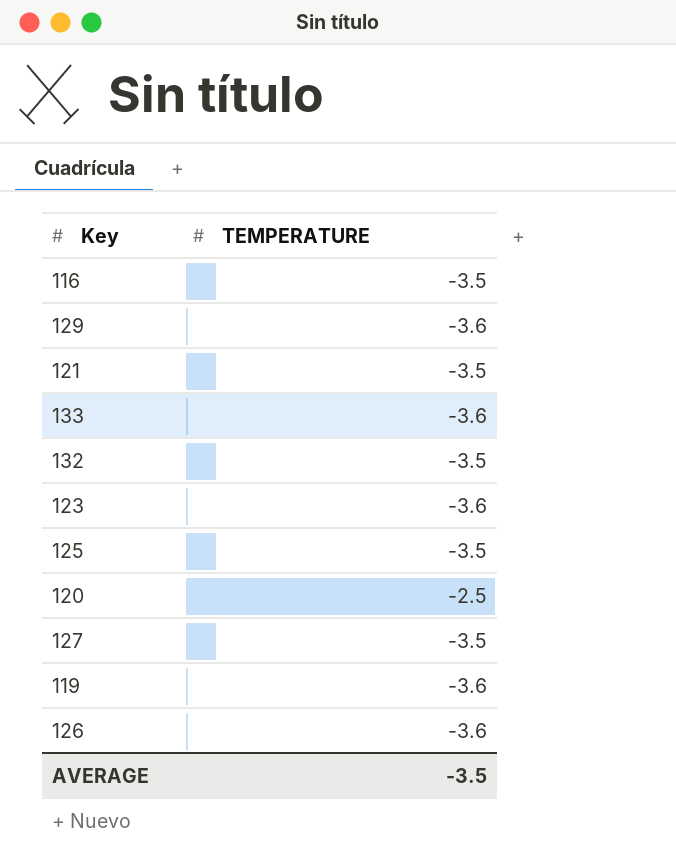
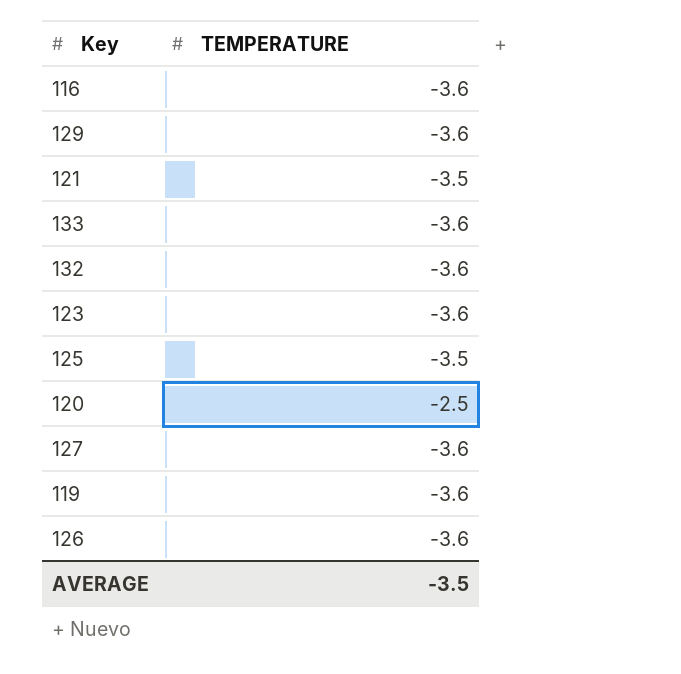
116 | TEMPERATURE: -3.5 -> -3.6
132 | TEMPERATURE: -3.5 -> -3.6
127 | TEMPERATURE: -3.5 -> -3.6

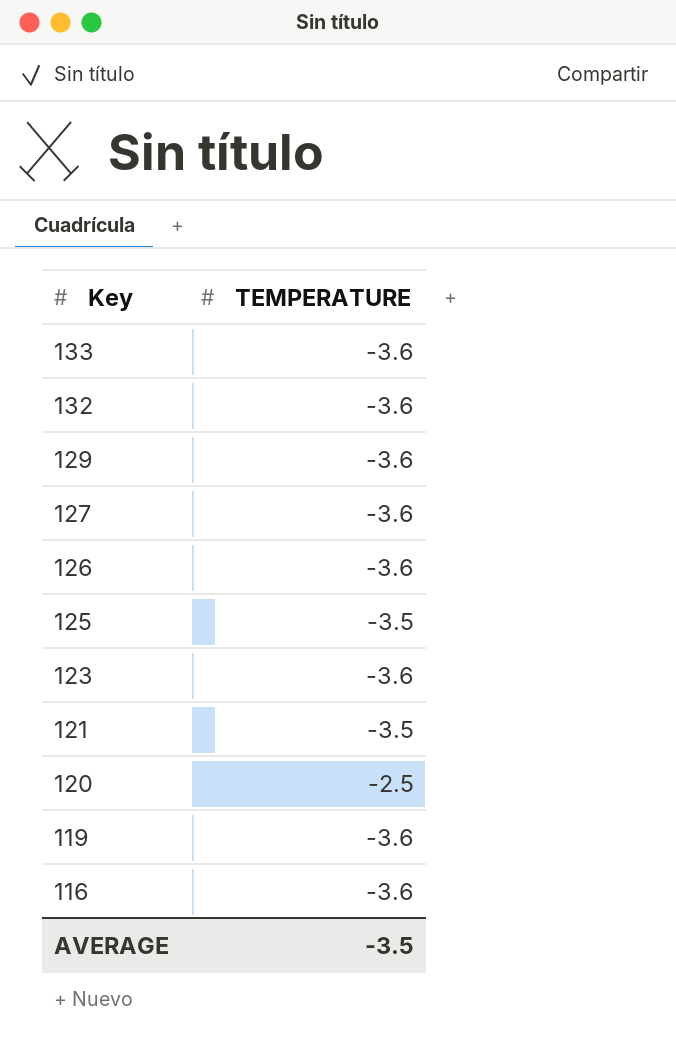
row order: none -> Key descending

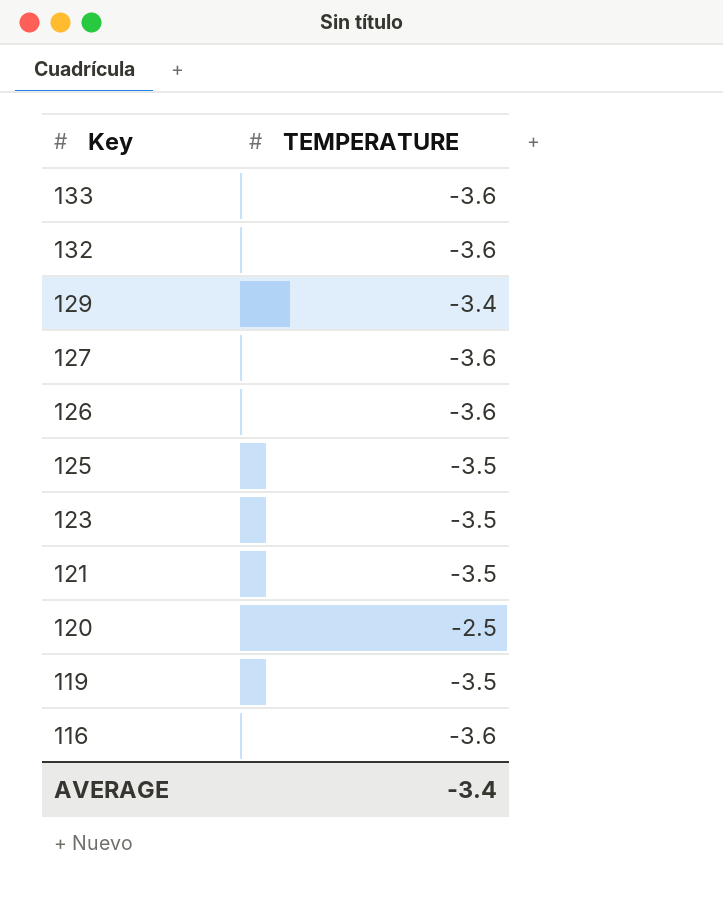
129 | TEMPERATURE: -3.6 -> -3.4
123 | TEMPERATURE: -3.6 -> -3.5
119 | TEMPERATURE: -3.6 -> -3.5
AVERAGE | TEMPERATURE: -3.5 -> -3.4

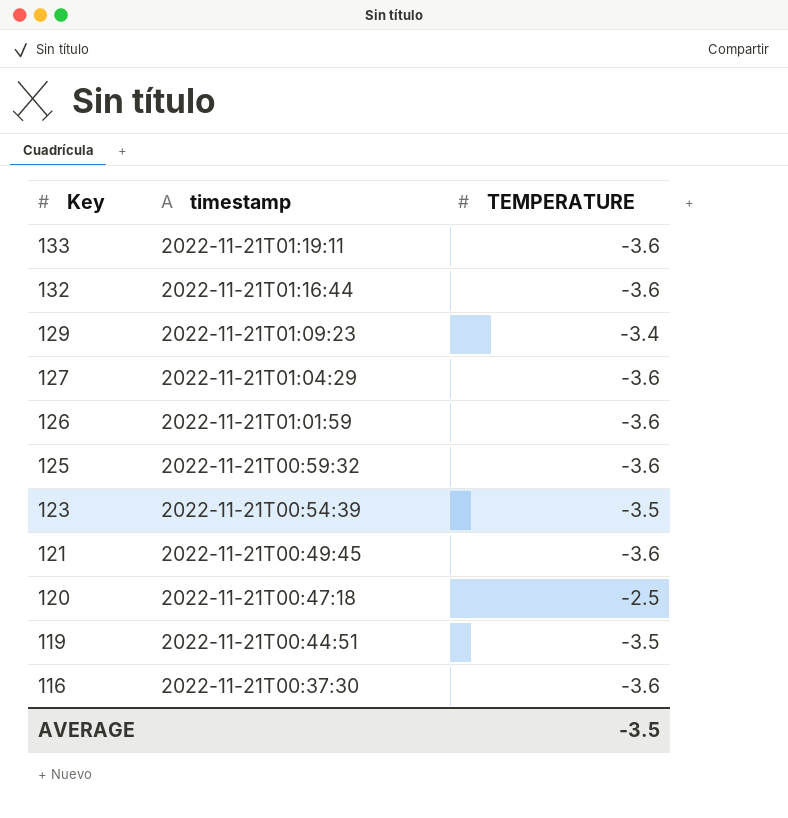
column timestamp | position: none -> 2
125 | TEMPERATURE: -3.5 -> -3.6
121 | TEMPERATURE: -3.5 -> -3.6
AVERAGE | TEMPERATURE: -3.4 -> -3.5

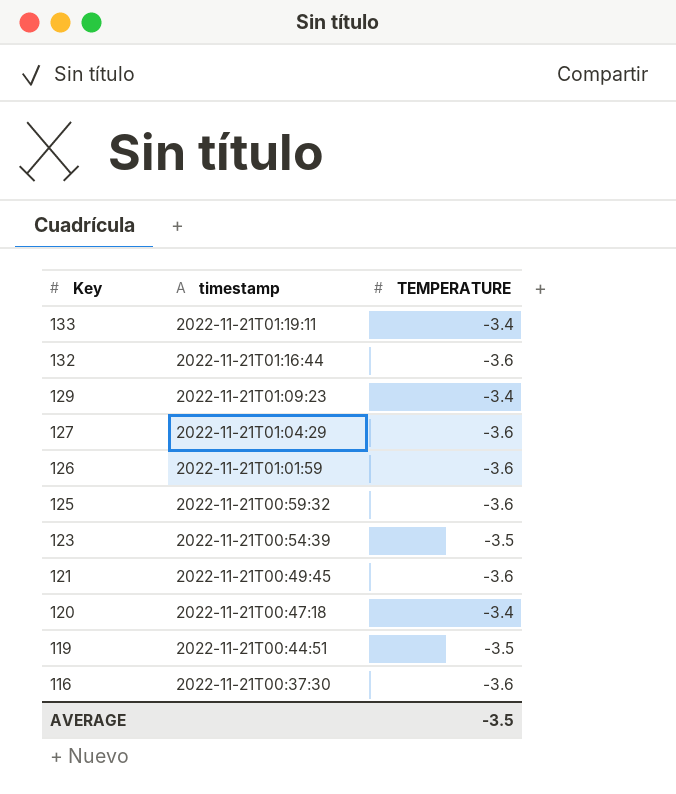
133 | TEMPERATURE: -3.6 -> -3.4
120 | TEMPERATURE: -2.5 -> -3.4

